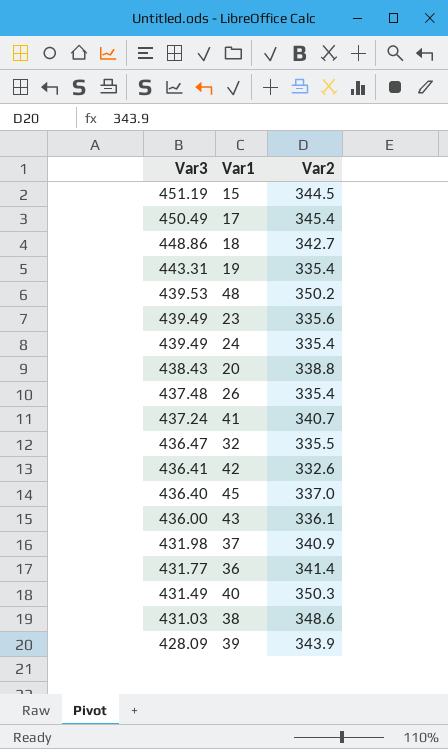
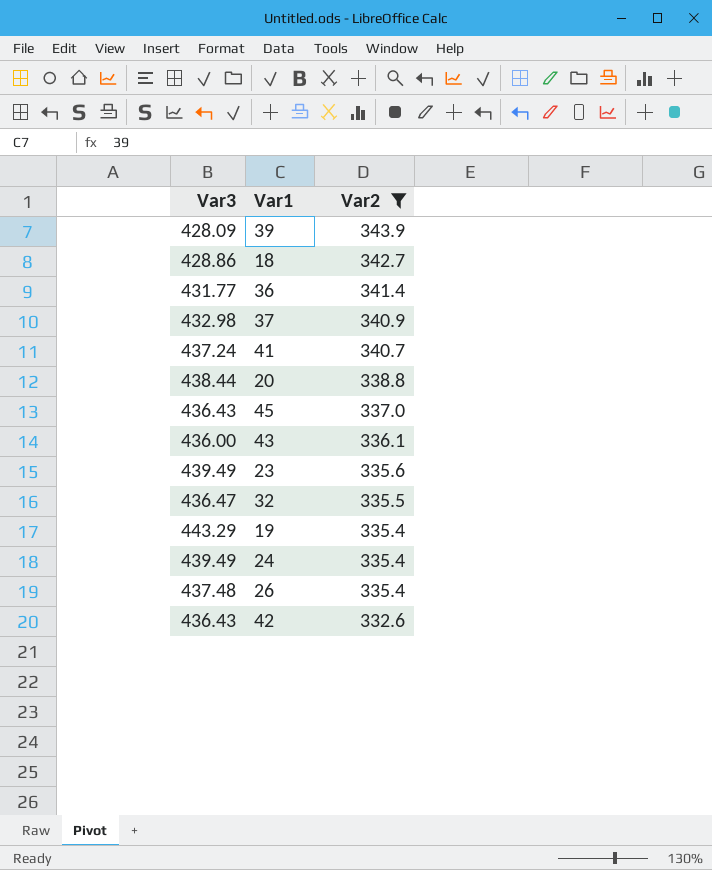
filter: none -> Var2 <= 343.9
row order: Var3 descending -> Var2 descending
18 | Var3: 448.86 -> 428.86
37 | Var3: 431.98 -> 432.98
20 | Var3: 438.43 -> 438.44
45 | Var3: 436.40 -> 436.43
19 | Var3: 443.31 -> 443.29
42 | Var3: 436.41 -> 436.43

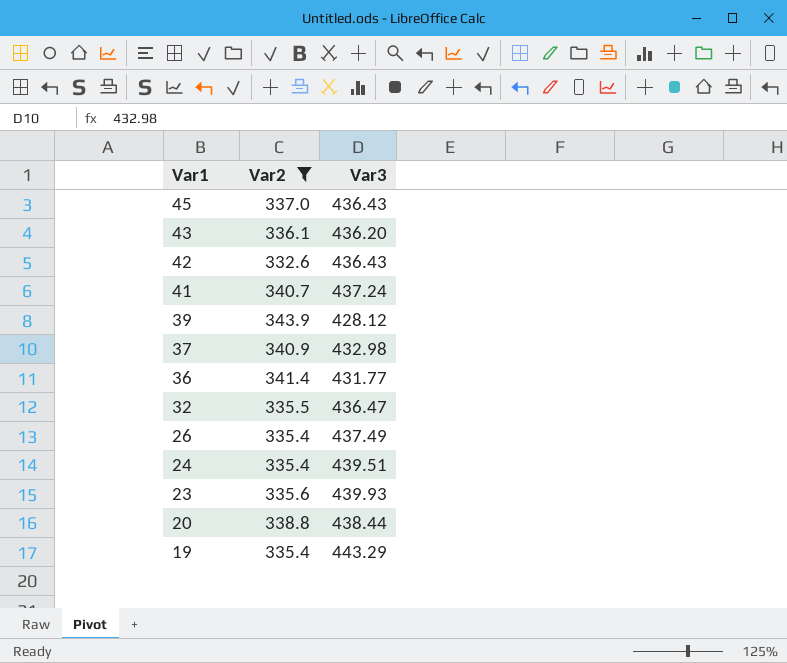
row order: Var2 descending -> Var1 descending
column Var3 | position: 1 -> 3
row 18: 428.86 | 342.7 -> none
43 | Var3: 436.00 -> 436.20
39 | Var3: 428.09 -> 428.12
26 | Var3: 437.48 -> 437.49
24 | Var3: 439.49 -> 439.51
23 | Var3: 439.49 -> 439.93

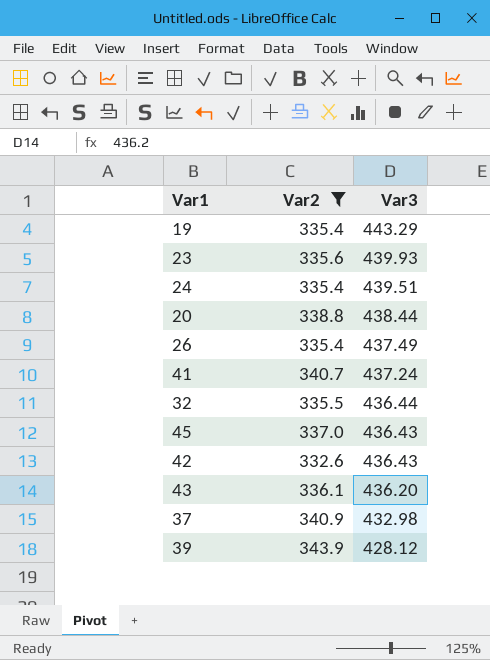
row order: Var1 descending -> Var3 descending
row 36: 341.4 | 431.77 -> none
32 | Var3: 436.47 -> 436.44

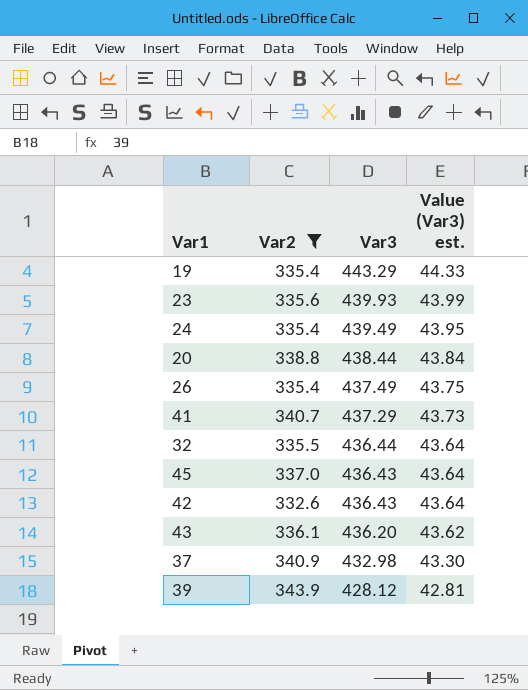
column Value (Var3) est. | formula: none -> [Var3] * 0.1
24 | Var3: 439.51 -> 439.49
41 | Var3: 437.24 -> 437.29

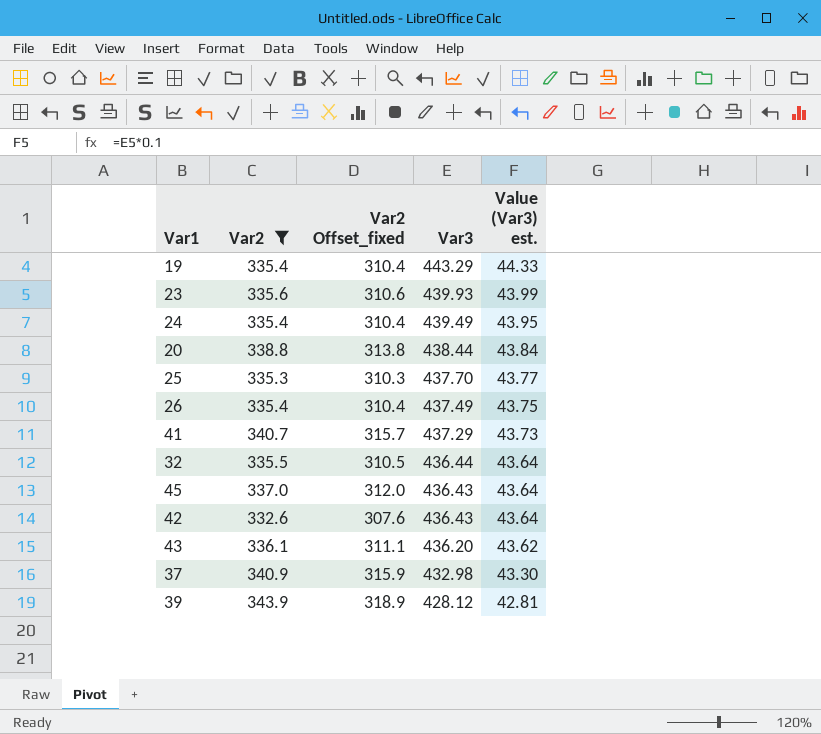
column Var2 Offset_fixed | formula: none -> [Var2] - 25
row 25: none -> 335.3 | 310.3 | 437.70 | 43.77

